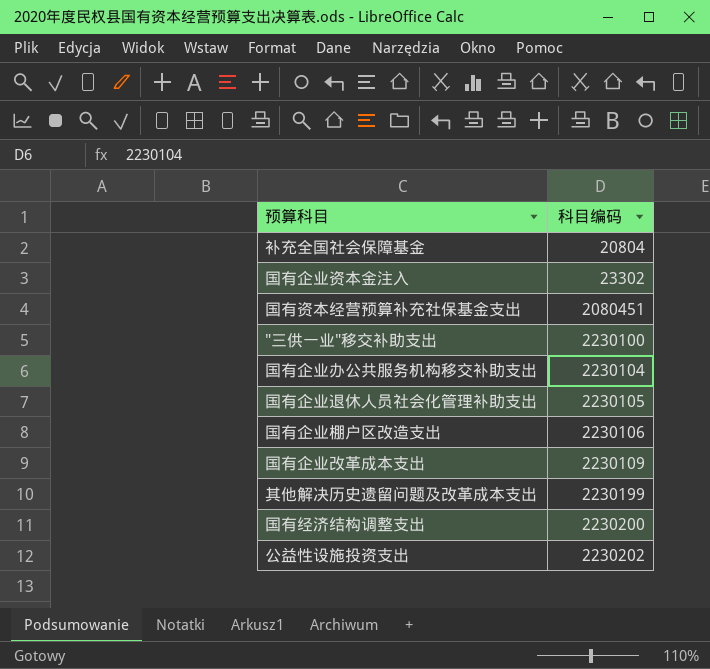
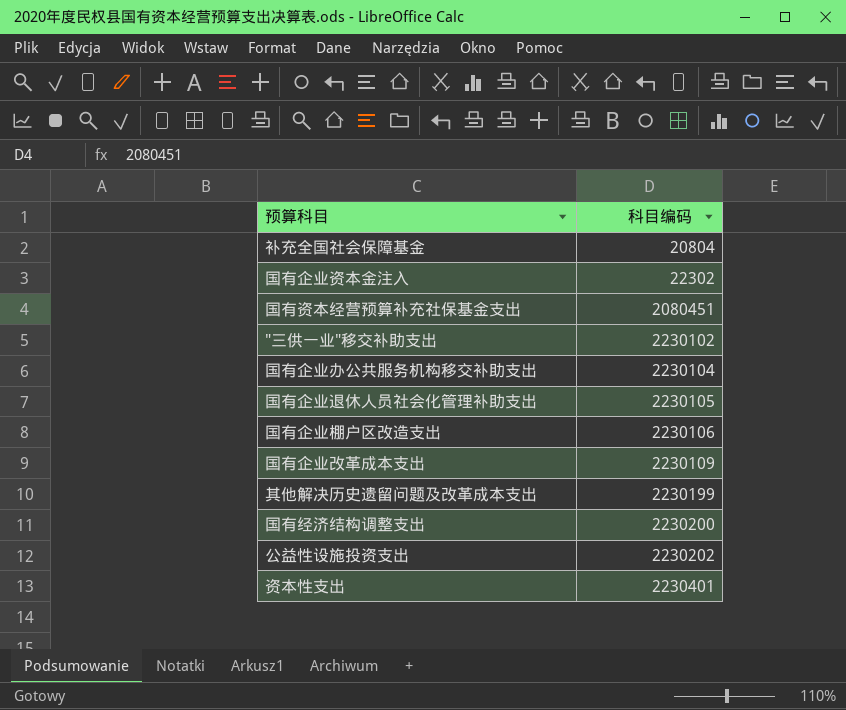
国有企业资本金注入 | 科目编码: 23302 -> 22302
"三供一业"移交补助支出 | 科目编码: 2230100 -> 2230102
row 资本性支出: none -> 2230401

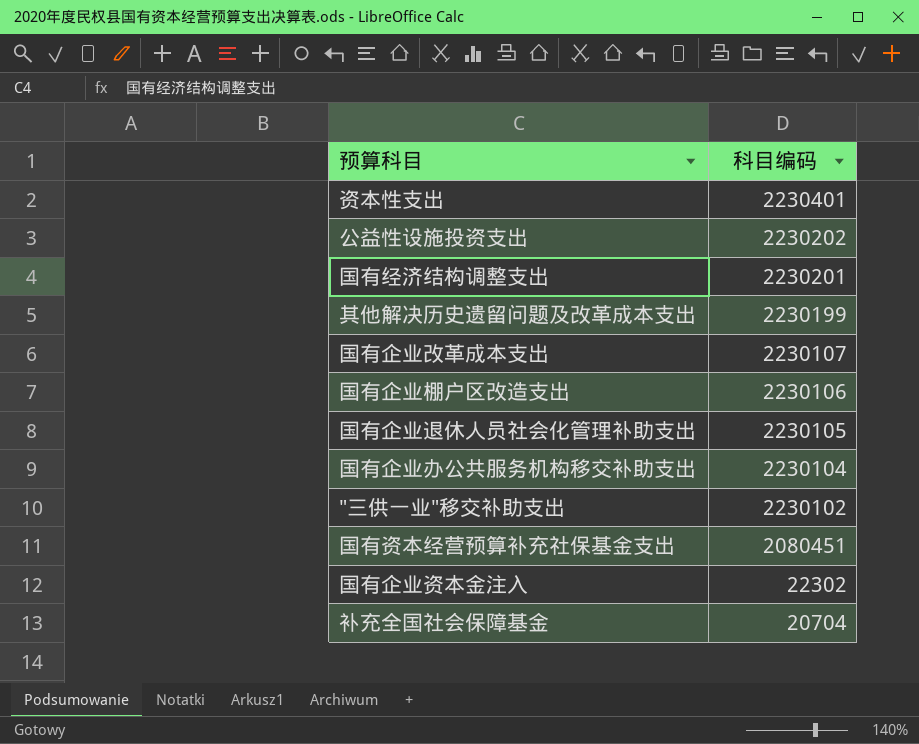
row order: 科目编码 ascending -> 科目编码 descending
国有经济结构调整支出 | 科目编码: 2230200 -> 2230201
国有企业改革成本支出 | 科目编码: 2230109 -> 2230107
补充全国社会保障基金 | 科目编码: 20804 -> 20704

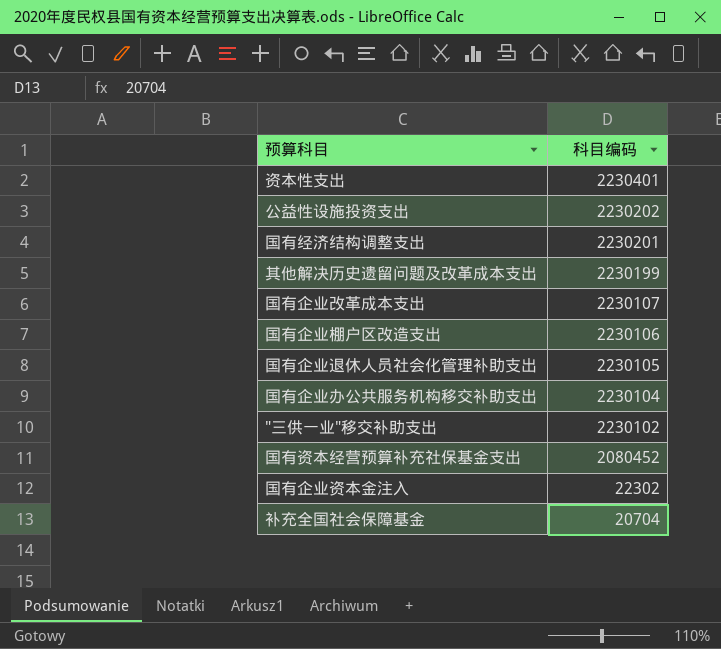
国有资本经营预算补充社保基金支出 | 科目编码: 2080451 -> 2080452

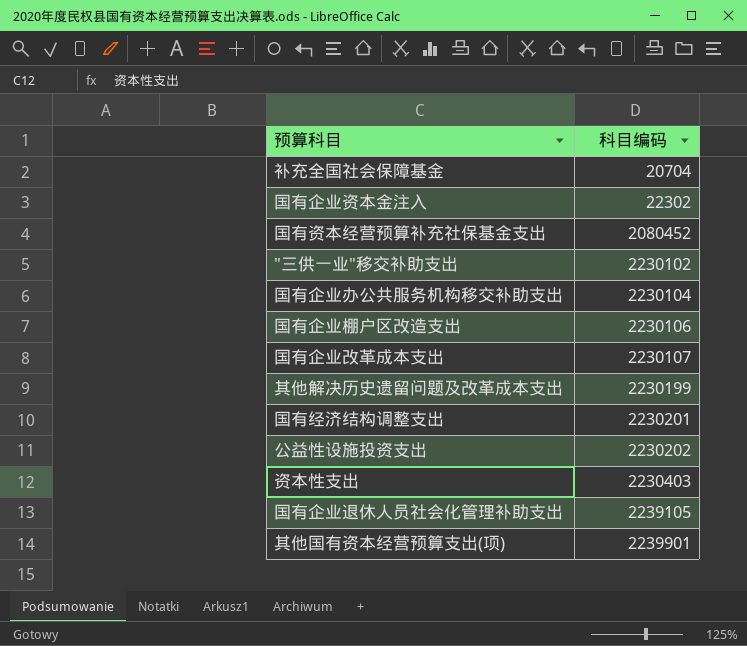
row order: 科目编码 descending -> 科目编码 ascending
资本性支出 | 科目编码: 2230401 -> 2230403
国有企业退休人员社会化管理补助支出 | 科目编码: 2230105 -> 2239105
row 其他国有资本经营预算支出(项): none -> 2239901

